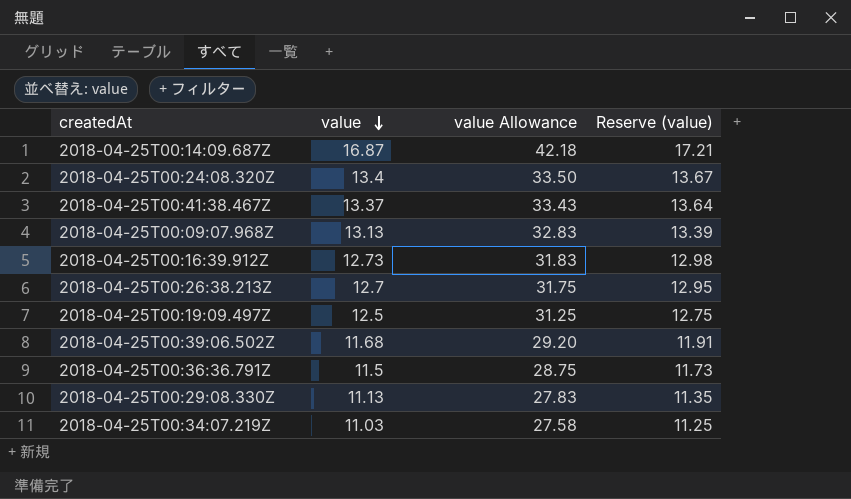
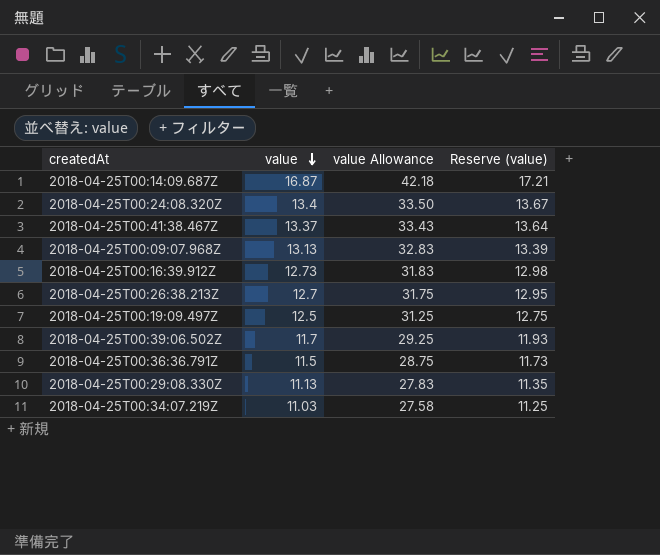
2018-04-25T00:39:06.502Z | value: 11.68 -> 11.7
2018-04-25T00:39:06.502Z | value Allowance: 29.20 -> 29.25
2018-04-25T00:39:06.502Z | Reserve (value): 11.91 -> 11.93

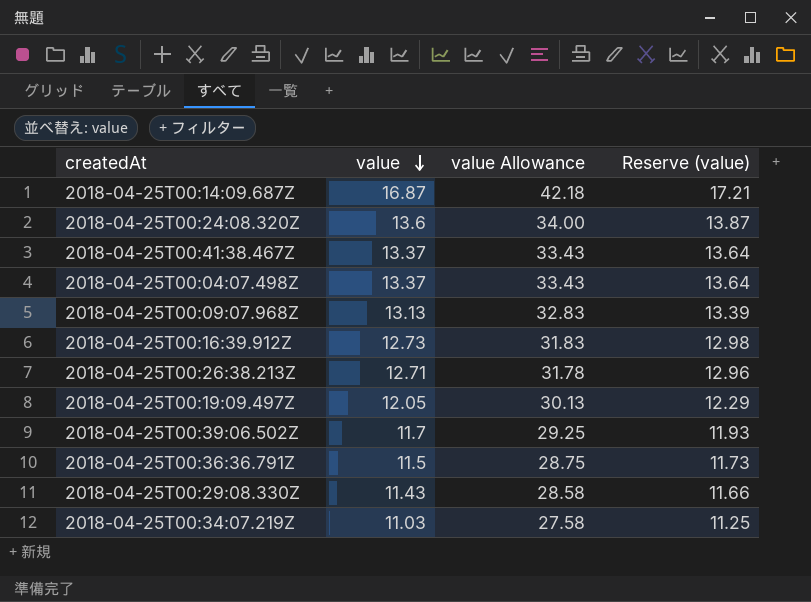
2018-04-25T00:24:08.320Z | value: 13.4 -> 13.6
2018-04-25T00:24:08.320Z | value Allowance: 33.50 -> 34.00
2018-04-25T00:24:08.320Z | Reserve (value): 13.67 -> 13.87
row 2018-04-25T00:04:07.498Z: none -> 13.37 | 33.43 | 13.64
2018-04-25T00:26:38.213Z | value: 12.7 -> 12.71
2018-04-25T00:26:38.213Z | value Allowance: 31.75 -> 31.78
2018-04-25T00:26:38.213Z | Reserve (value): 12.95 -> 12.96
2018-04-25T00:19:09.497Z | value: 12.5 -> 12.05
2018-04-25T00:19:09.497Z | value Allowance: 31.25 -> 30.13
2018-04-25T00:19:09.497Z | Reserve (value): 12.75 -> 12.29
2018-04-25T00:29:08.330Z | value: 11.13 -> 11.43
2018-04-25T00:29:08.330Z | value Allowance: 27.83 -> 28.58
2018-04-25T00:29:08.330Z | Reserve (value): 11.35 -> 11.66

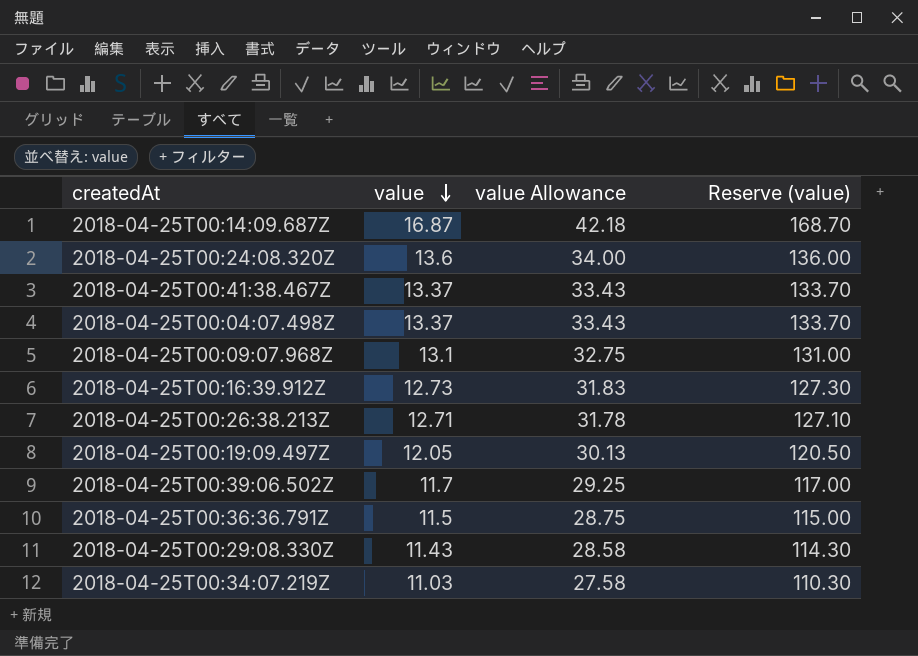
column Reserve (value) | formula: [value] * 1.02 -> [value] * 10
2018-04-25T00:09:07.968Z | value: 13.13 -> 13.1
2018-04-25T00:09:07.968Z | value Allowance: 32.83 -> 32.75

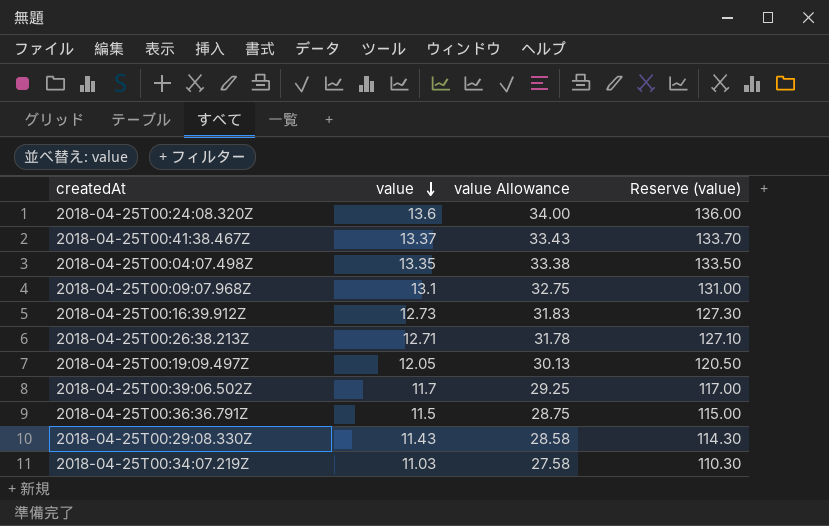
row 2018-04-25T00:14:09.687Z: 16.87 | 42.18 | 168.70 -> none
2018-04-25T00:04:07.498Z | value: 13.37 -> 13.35
2018-04-25T00:04:07.498Z | value Allowance: 33.43 -> 33.38
2018-04-25T00:04:07.498Z | Reserve (value): 133.70 -> 133.50

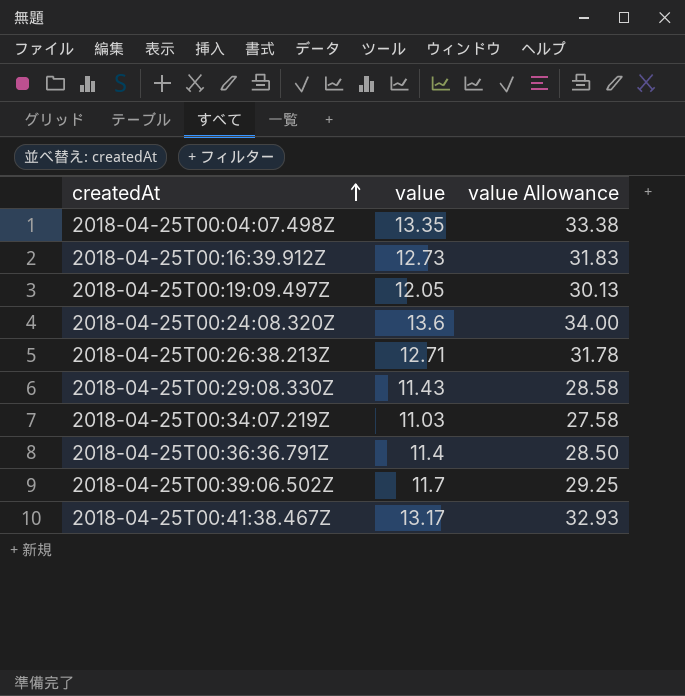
row order: value descending -> createdAt ascending
column Reserve (value) | formula: [value] * 10 -> none
row 2018-04-25T00:09:07.968Z: 13.1 | 32.75 | 131.00 -> none
2018-04-25T00:36:36.791Z | value: 11.5 -> 11.4
2018-04-25T00:36:36.791Z | value Allowance: 28.75 -> 28.50
2018-04-25T00:41:38.467Z | value: 13.37 -> 13.17
2018-04-25T00:41:38.467Z | value Allowance: 33.43 -> 32.93

